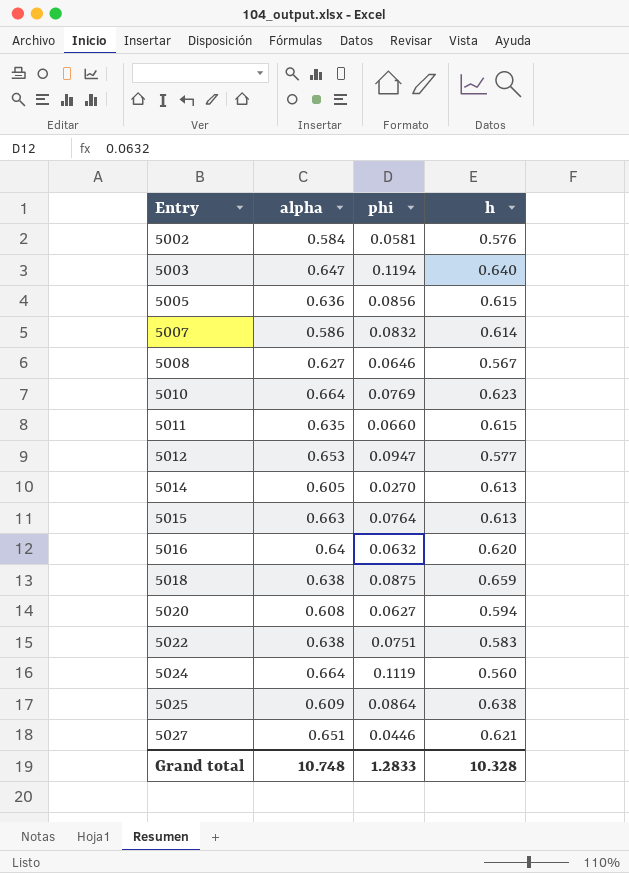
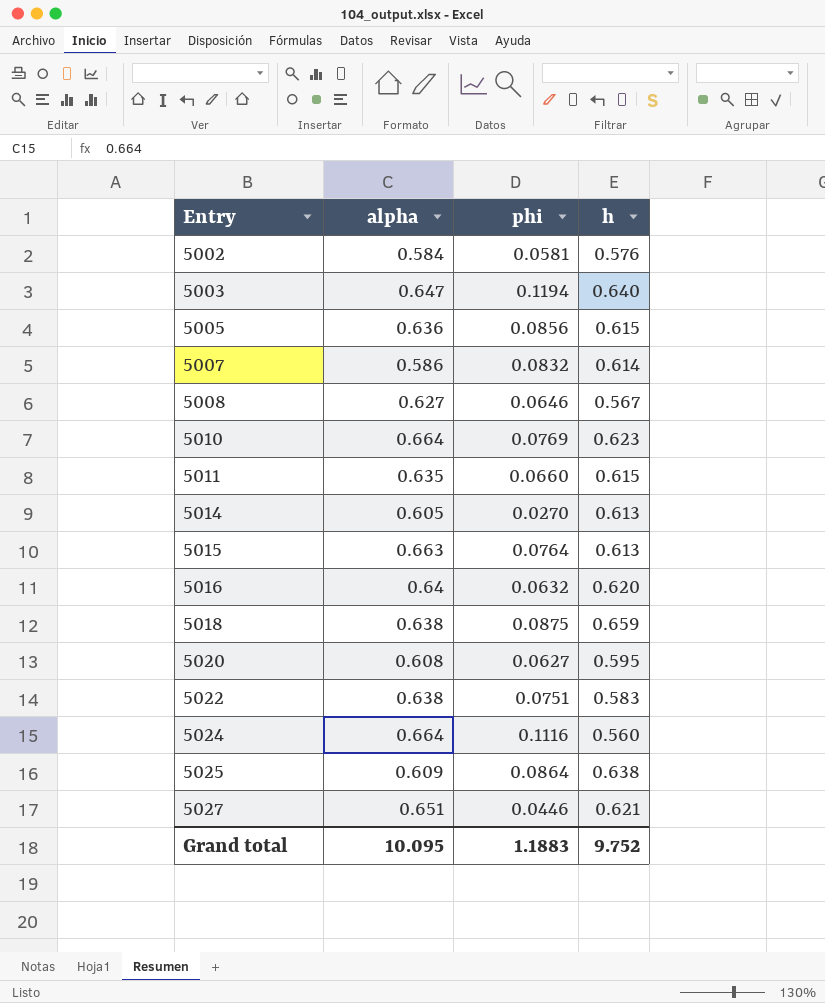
row 5012: 0.653 | 0.0947 | 0.577 -> none
5020 | h: 0.594 -> 0.595
5024 | phi: 0.1119 -> 0.1116
Grand total | alpha: 10.748 -> 10.095
Grand total | phi: 1.2833 -> 1.1883
Grand total | h: 10.328 -> 9.752

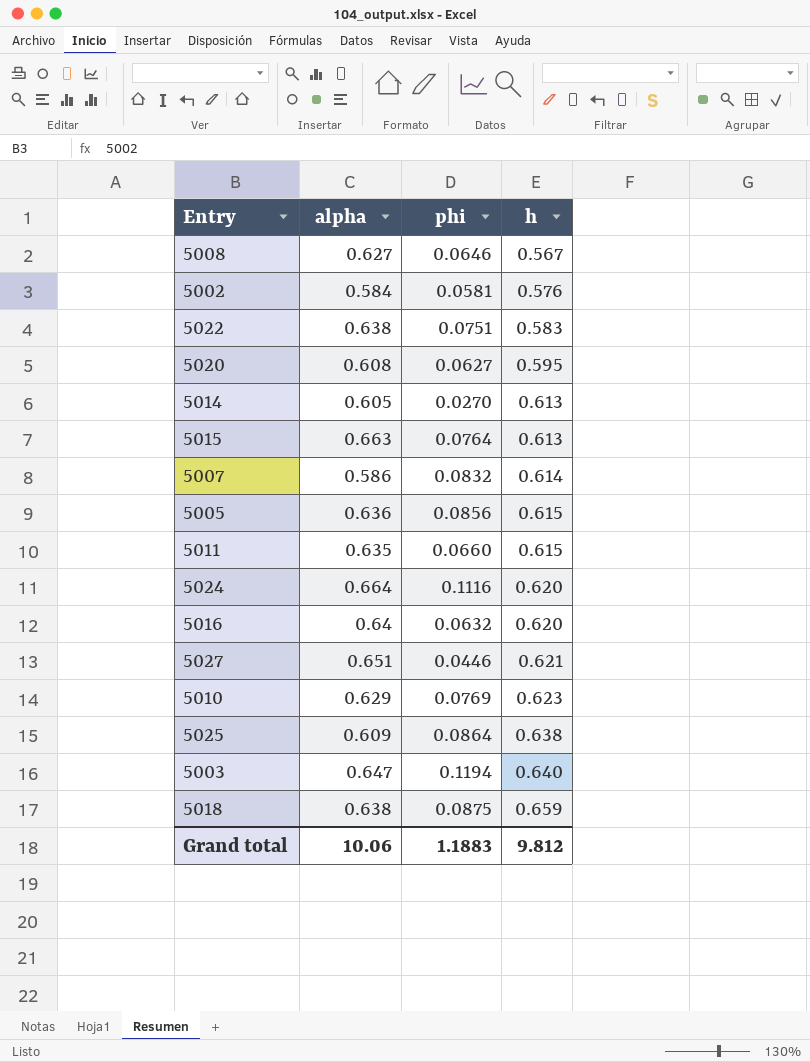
row order: Entry ascending -> h ascending
5024 | h: 0.560 -> 0.620
5010 | alpha: 0.664 -> 0.629
Grand total | alpha: 10.095 -> 10.06
Grand total | h: 9.752 -> 9.812

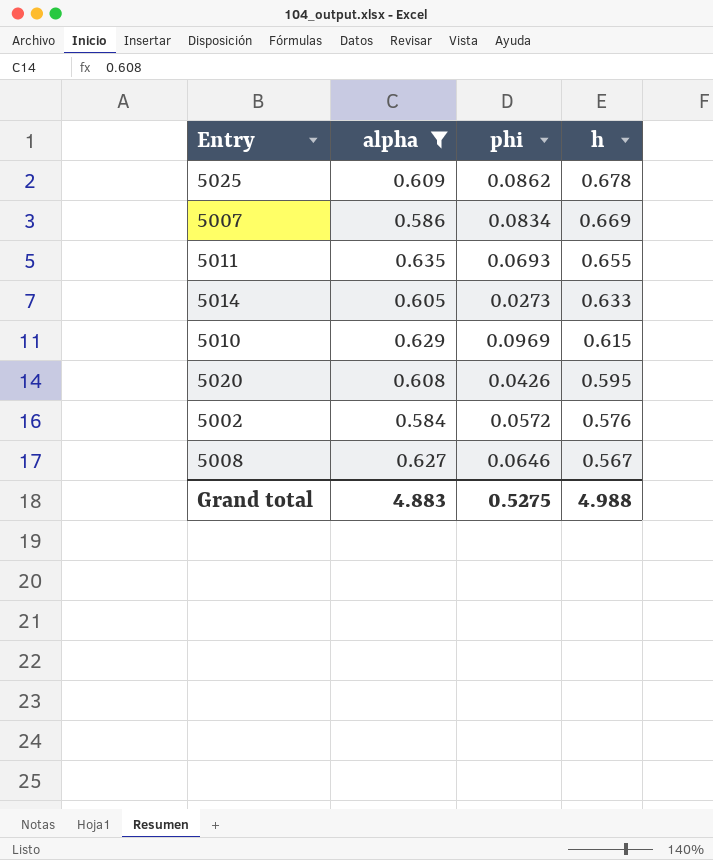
filter: none -> alpha <= 0.635
row order: h ascending -> h descending
5025 | phi: 0.0864 -> 0.0862
5025 | h: 0.638 -> 0.678
5007 | phi: 0.0832 -> 0.0834
5007 | h: 0.614 -> 0.669
5011 | phi: 0.0660 -> 0.0693
5011 | h: 0.615 -> 0.655
5014 | phi: 0.0270 -> 0.0273
5014 | h: 0.613 -> 0.633
5010 | phi: 0.0769 -> 0.0969
5010 | h: 0.623 -> 0.615
5020 | phi: 0.0627 -> 0.0426
5002 | phi: 0.0581 -> 0.0572
Grand total | alpha: 10.06 -> 4.883
Grand total | phi: 1.1883 -> 0.5275
Grand total | h: 9.812 -> 4.988

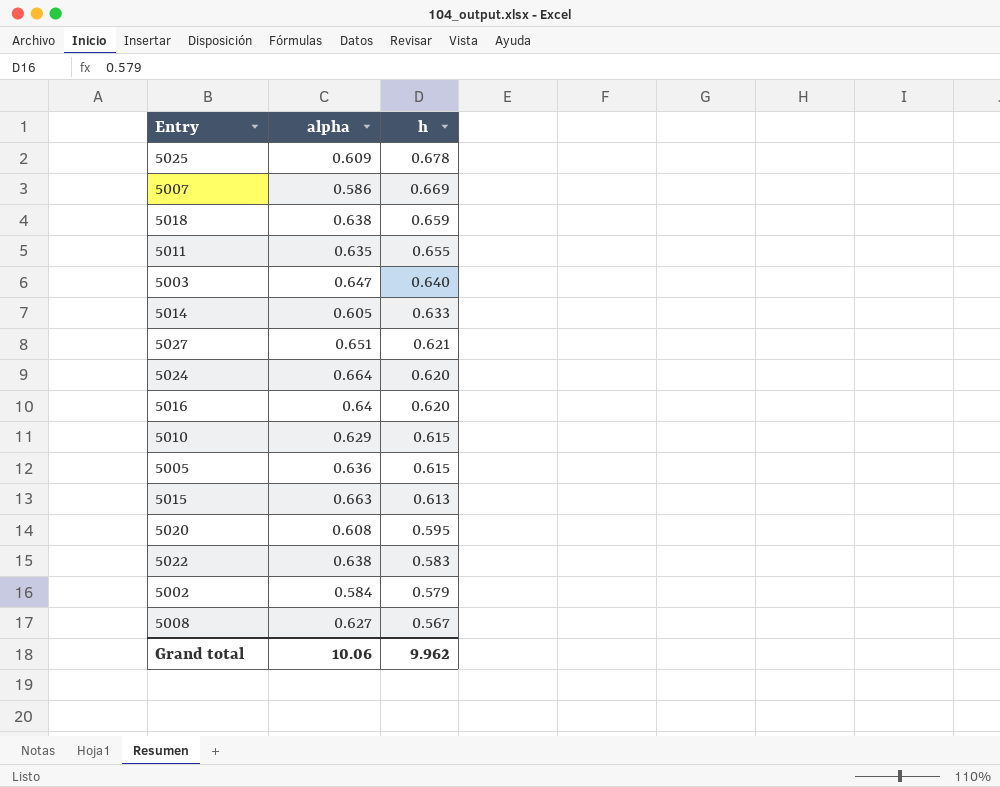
filter: alpha <= 0.635 -> none
column phi | position: 3 -> none
5002 | h: 0.576 -> 0.579
Grand total | alpha: 4.883 -> 10.06
Grand total | h: 4.988 -> 9.962

